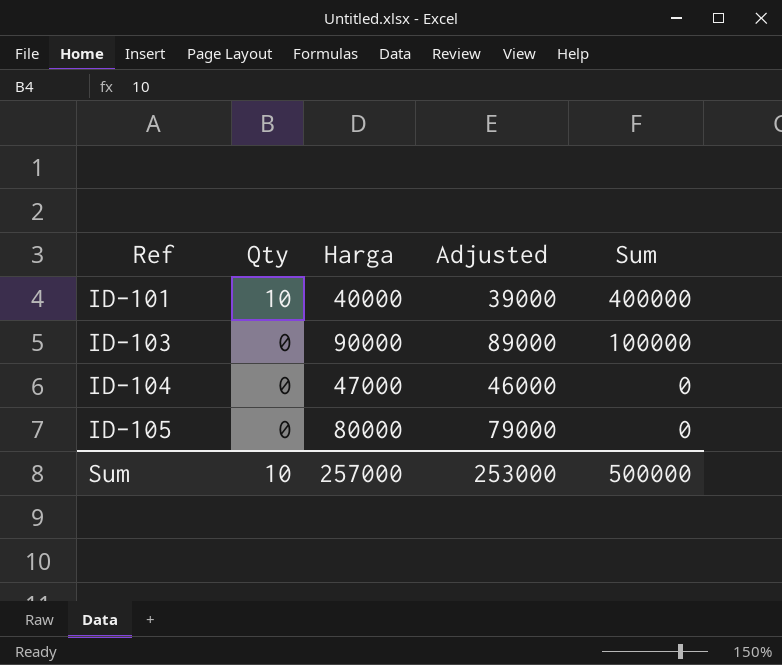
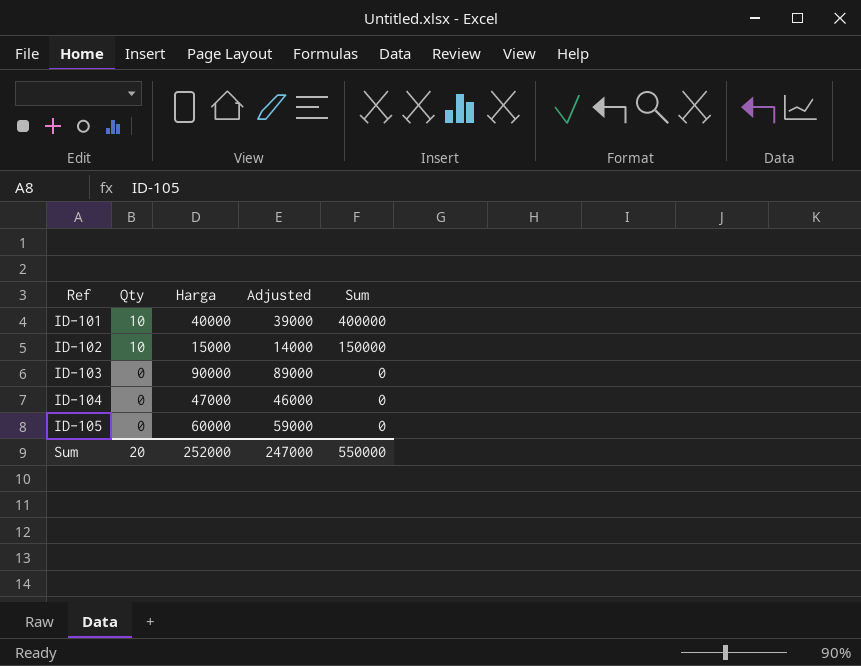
row ID-102: none -> 10 | 15000 | 14000 | 150000
ID-103 | Sum: 100000 -> 0
ID-105 | Harga: 80000 -> 60000
ID-105 | Adjusted: 79000 -> 59000
Sum | Qty: 10 -> 20
Sum | Harga: 257000 -> 252000
Sum | Adjusted: 253000 -> 247000
Sum | Sum: 500000 -> 550000

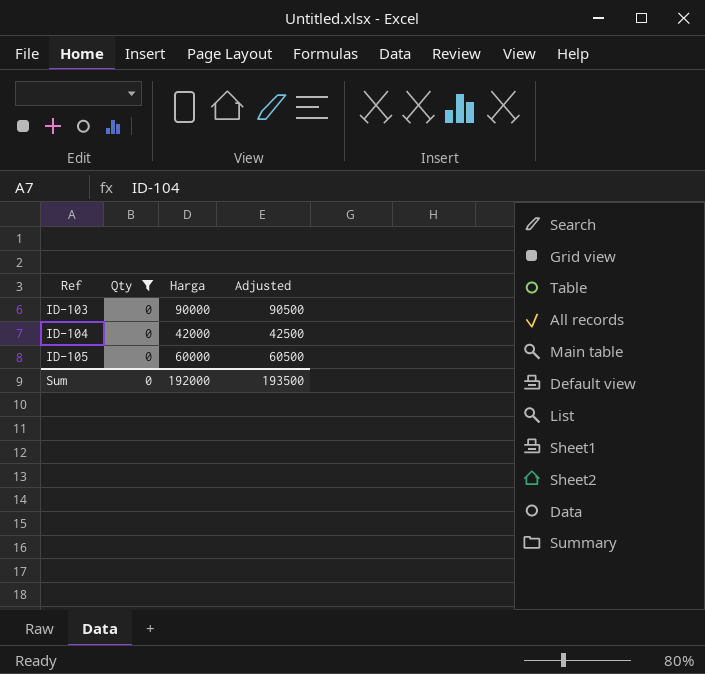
filter: none -> Qty = 0
column Sum | position: 5 -> none
column Adjusted | formula: [Harga] - 1000 -> [Harga] + 500
ID-104 | Harga: 47000 -> 42000
Sum | Qty: 20 -> 0
Sum | Harga: 252000 -> 192000
Sum | Adjusted: 247000 -> 193500

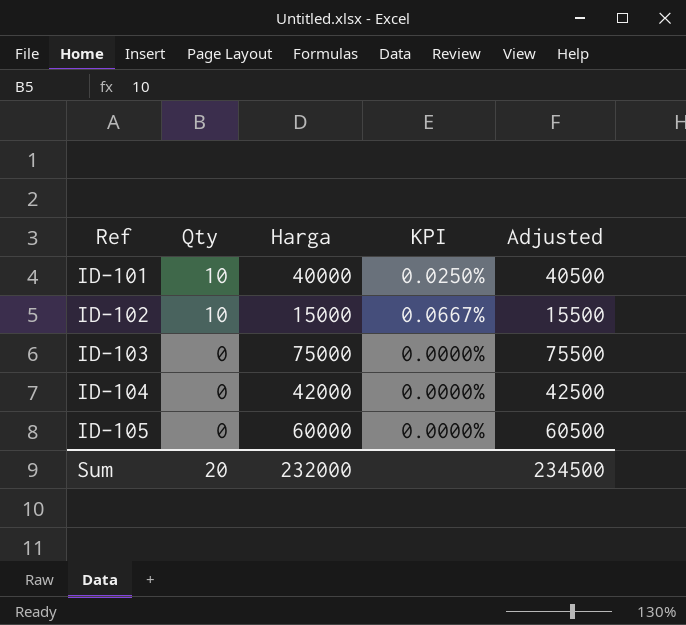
filter: Qty = 0 -> none
column KPI | formula: none -> [Qty] / [Harga]
ID-103 | Harga: 90000 -> 75000
ID-103 | Adjusted: 90500 -> 75500
Sum | Qty: 0 -> 20
Sum | Harga: 192000 -> 232000
Sum | Adjusted: 193500 -> 234500

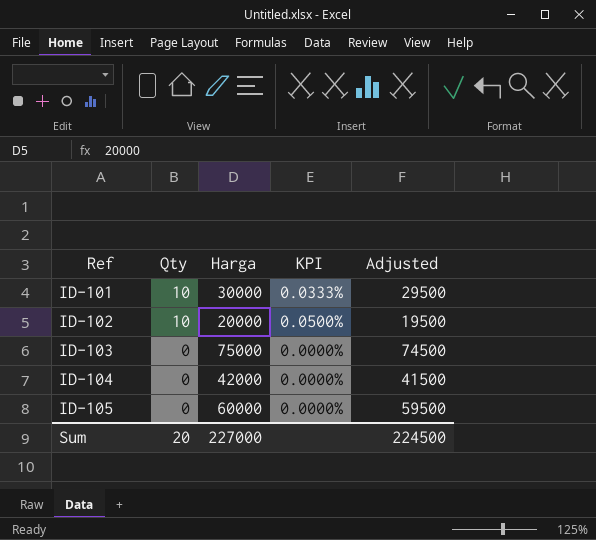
column Adjusted | formula: [Harga] + 500 -> [Harga] - 500
ID-101 | Harga: 40000 -> 30000
ID-101 | KPI: 0.0250% -> 0.0333%
ID-102 | Harga: 15000 -> 20000
ID-102 | KPI: 0.0667% -> 0.0500%
Sum | Harga: 232000 -> 227000
Sum | Adjusted: 234500 -> 224500

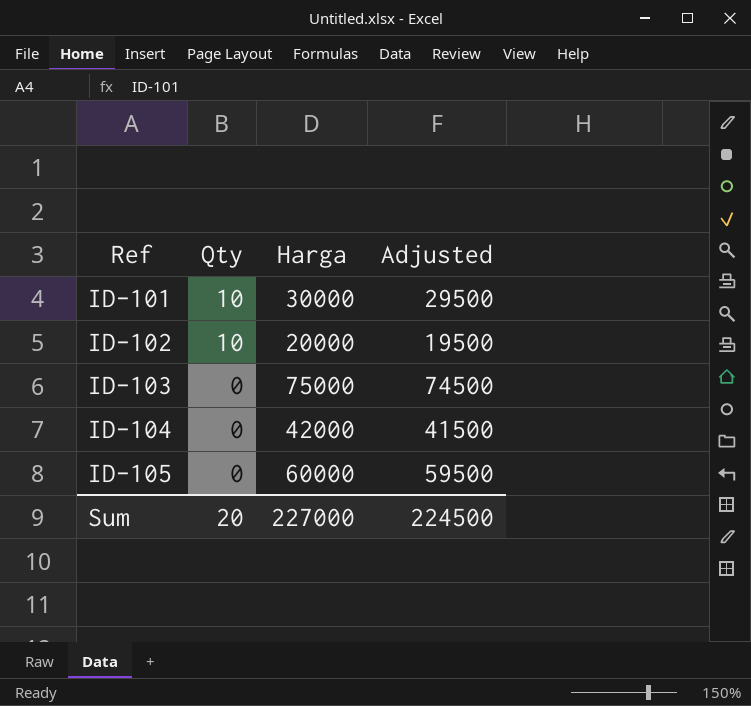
column KPI | formula: [Qty] / [Harga] -> none

